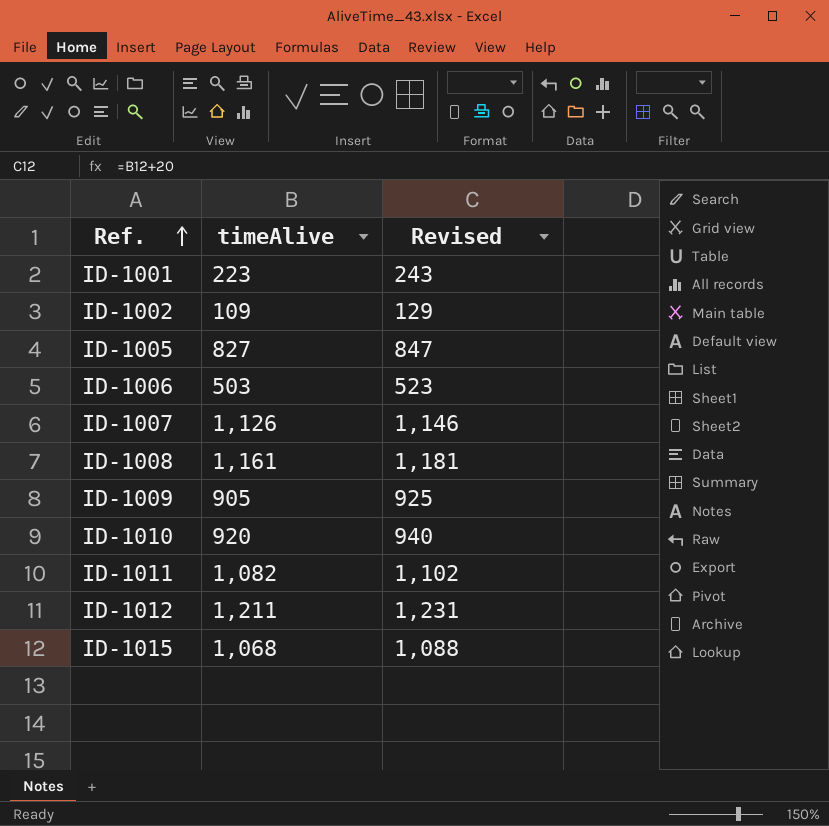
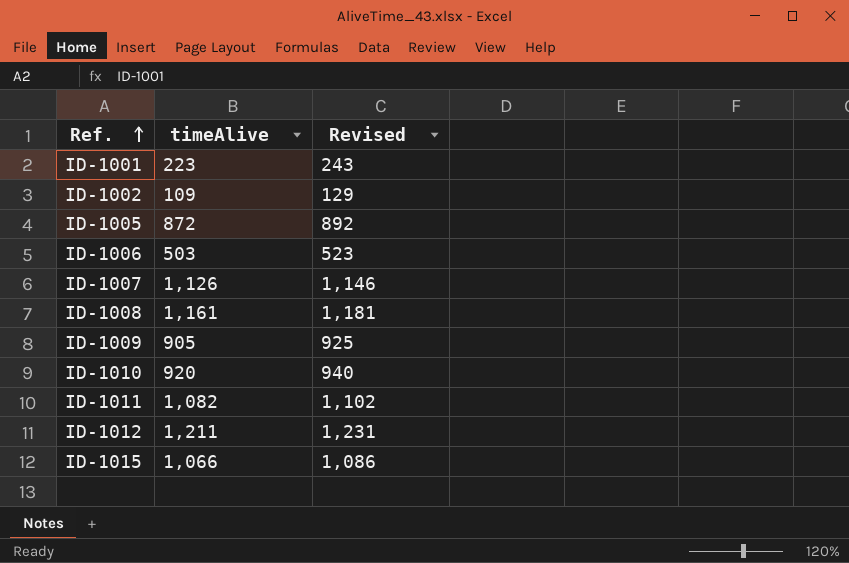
ID-1005 | timeAlive: 827 -> 872
ID-1005 | Revised: 847 -> 892
ID-1015 | timeAlive: 1,068 -> 1,066
ID-1015 | Revised: 1,088 -> 1,086

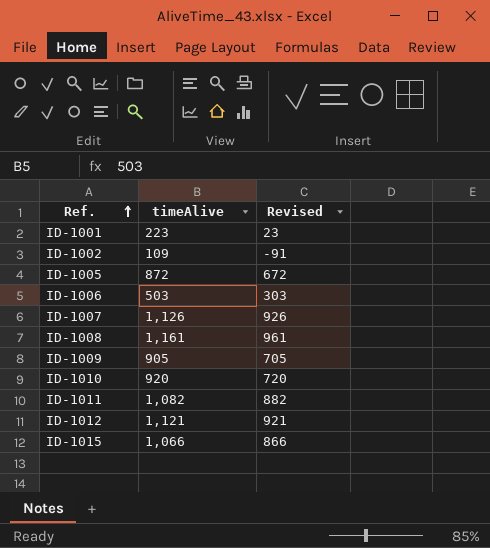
column Revised | formula: [timeAlive] + 20 -> [timeAlive] - 200
ID-1012 | timeAlive: 1,211 -> 1,121

